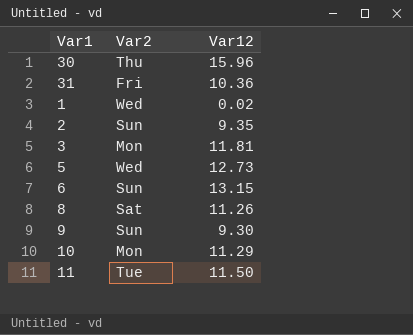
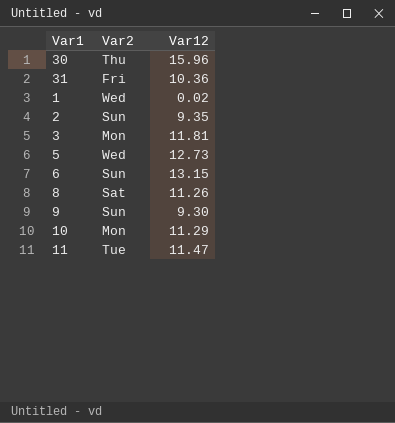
11 | Var12: 11.50 -> 11.47

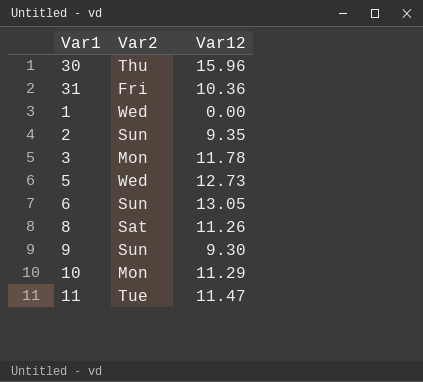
1 | Var12: 0.02 -> 0.00
3 | Var12: 11.81 -> 11.78
6 | Var12: 13.15 -> 13.05

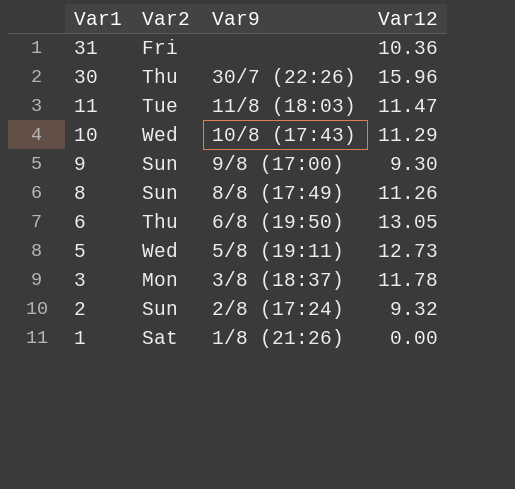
row order: none -> Var1 descending
column Var9 | position: none -> 3
10 | Var2: Mon -> Wed
8 | Var2: Sat -> Sun
6 | Var2: Sun -> Thu
2 | Var12: 9.35 -> 9.32
1 | Var2: Wed -> Sat

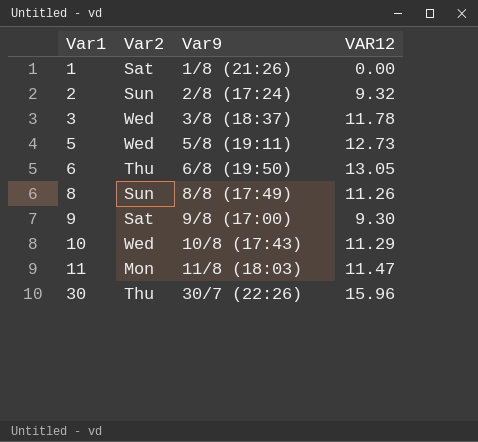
row order: Var1 descending -> Var1 ascending
column name: Var12 -> VAR12
row 31: Fri | none | 10.36 -> none
3 | Var2: Mon -> Wed
9 | Var2: Sun -> Sat
11 | Var2: Tue -> Mon

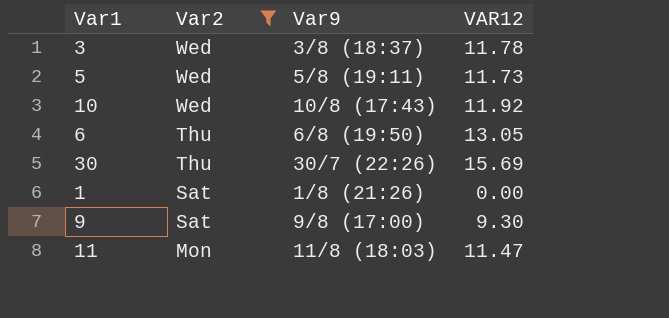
filter: none -> Var2 != Sun
row order: Var1 ascending -> Var2 descending
5 | VAR12: 12.73 -> 11.73
10 | VAR12: 11.29 -> 11.92
30 | VAR12: 15.96 -> 15.69

